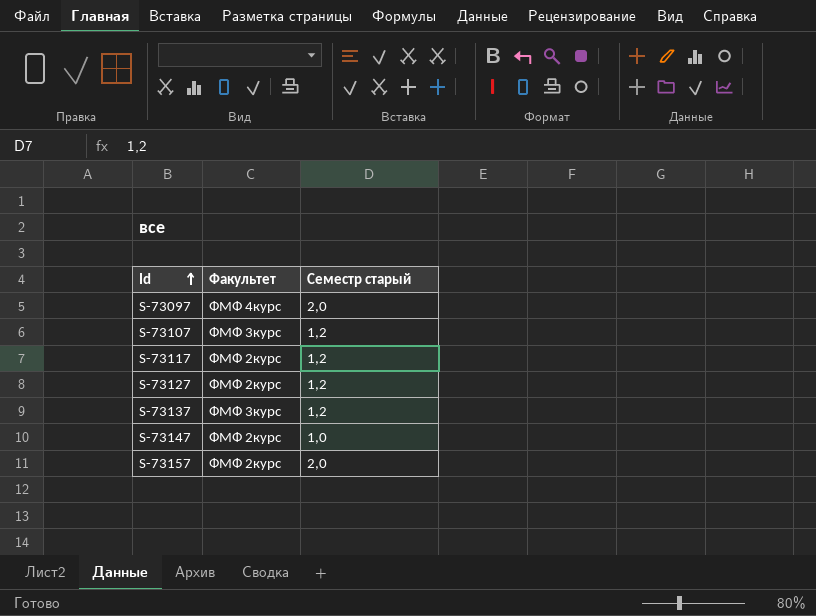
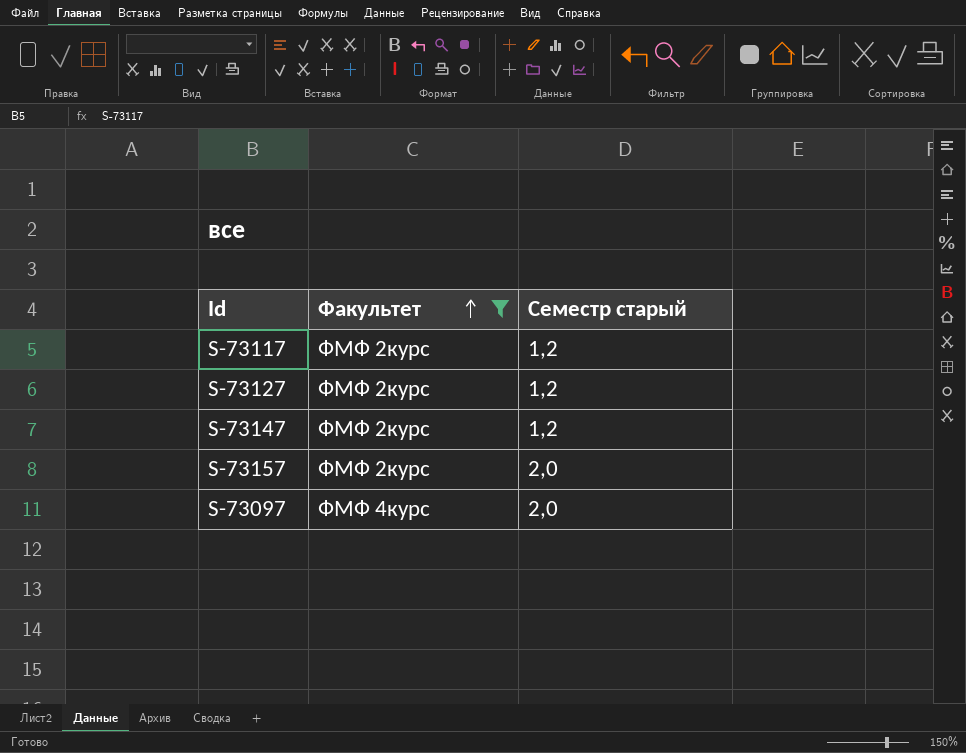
filter: none -> Факультет != ФМФ 3курс
row order: Id ascending -> Факультет ascending
S-73147 | Семестр старый: 1,0 -> 1,2

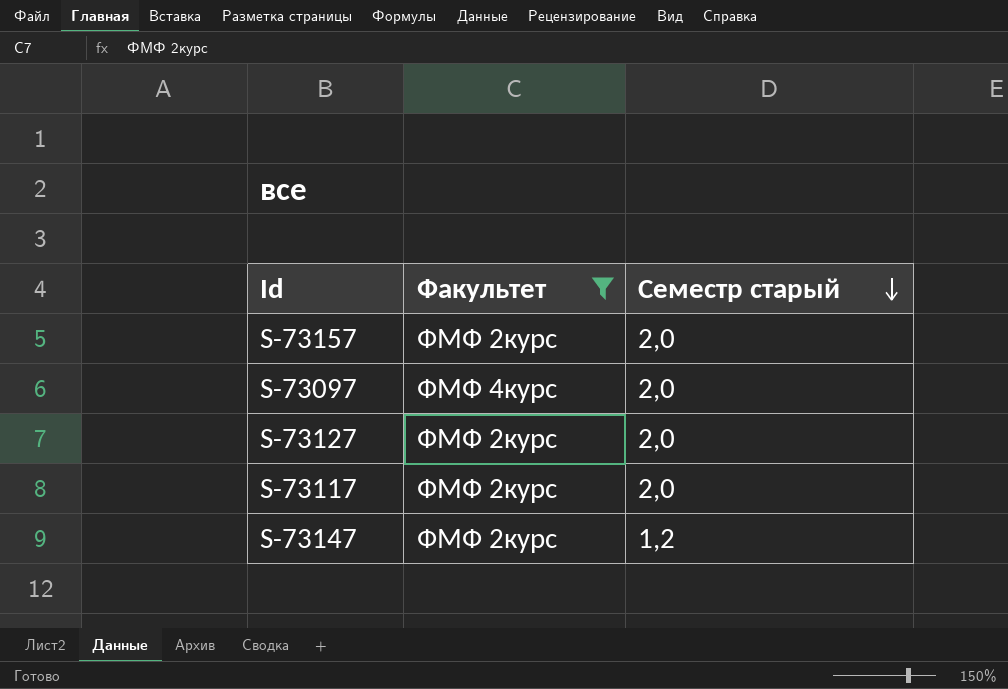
row order: Факультет ascending -> Семестр старый descending
S-73127 | Семестр старый: 1,2 -> 2,0
S-73117 | Семестр старый: 1,2 -> 2,0

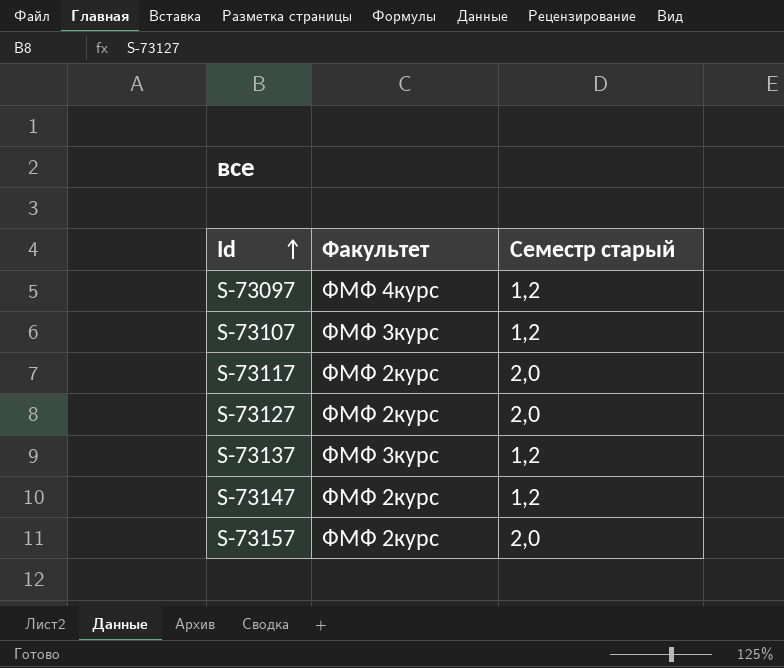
filter: Факультет != ФМФ 3курс -> none
row order: Семестр старый descending -> Id ascending
S-73097 | Семестр старый: 2,0 -> 1,2

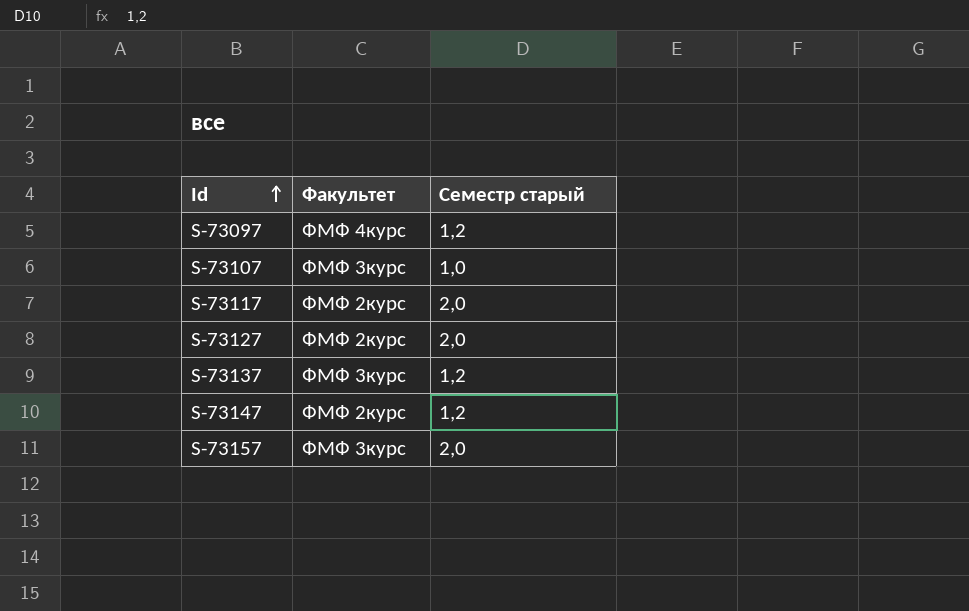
S-73107 | Семестр старый: 1,2 -> 1,0
S-73157 | Факультет: ФМФ 2курс -> ФМФ 3курс

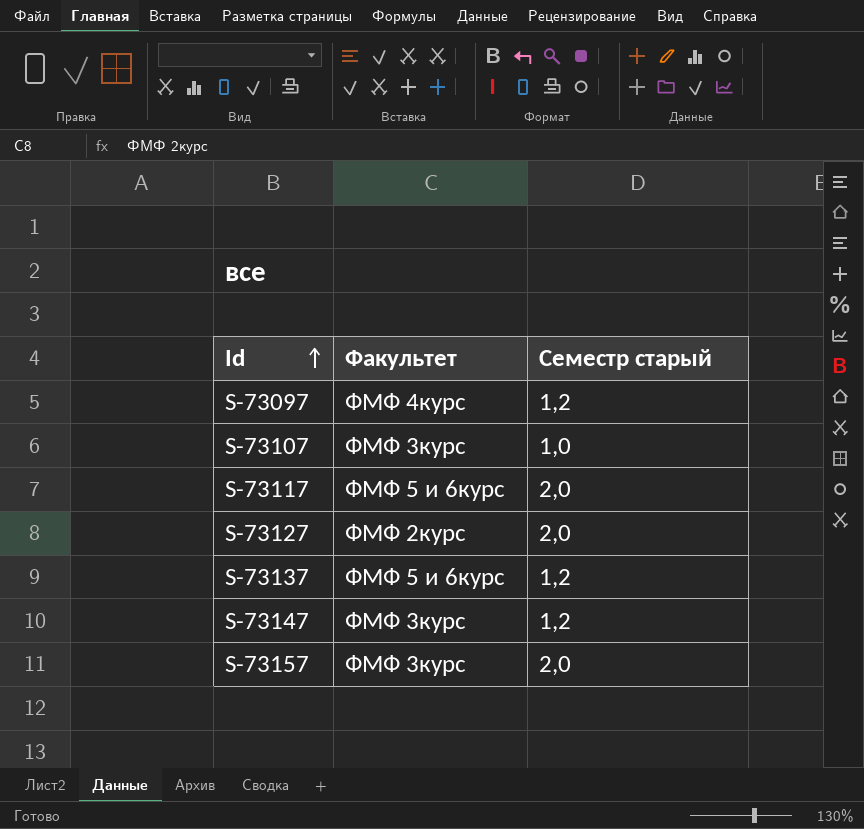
S-73117 | Факультет: ФМФ 2курс -> ФМФ 5 и 6курс
S-73137 | Факультет: ФМФ 3курс -> ФМФ 5 и 6курс
S-73147 | Факультет: ФМФ 2курс -> ФМФ 3курс

